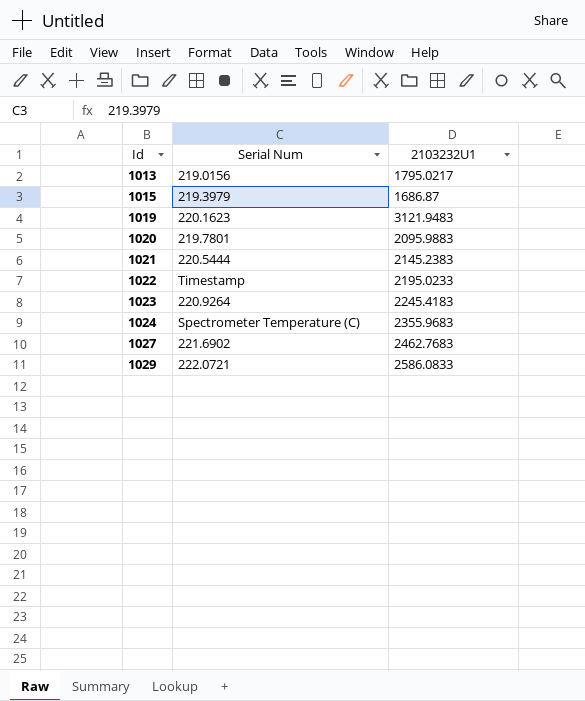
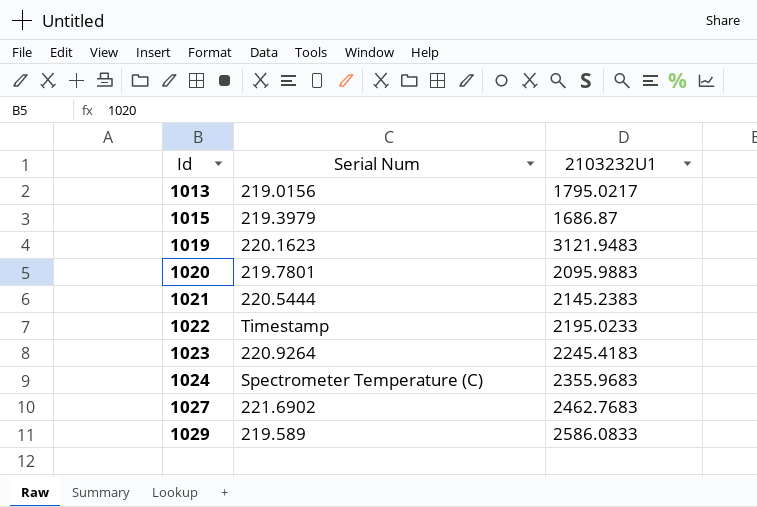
1029 | Serial Num: 222.0721 -> 219.589

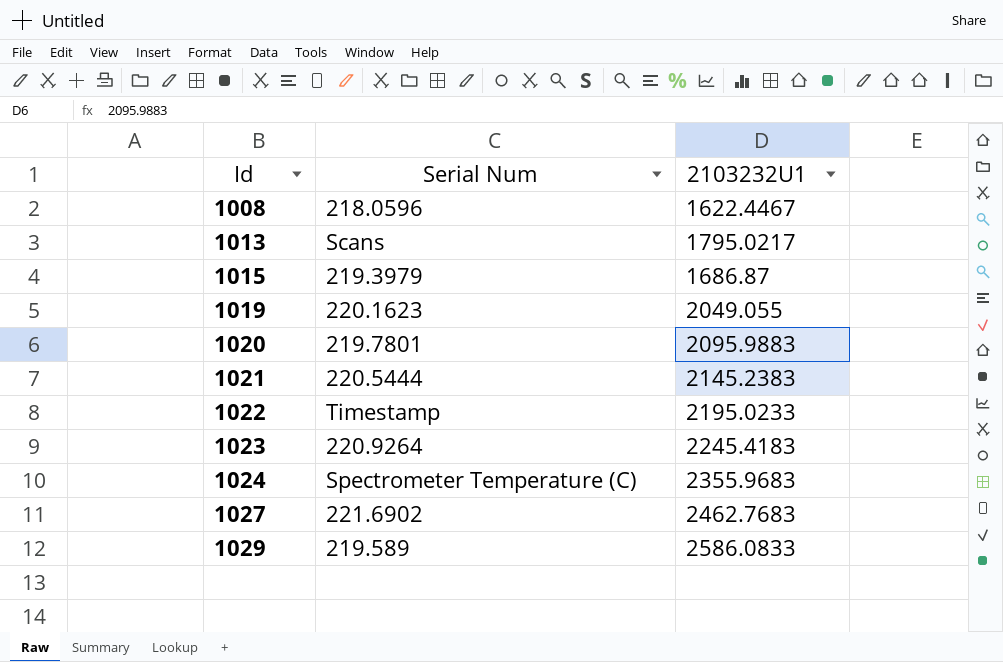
row 1008: none -> 218.0596 | 1622.4467
1013 | Serial Num: 219.0156 -> Scans
1019 | 2103232U1: 3121.9483 -> 2049.055

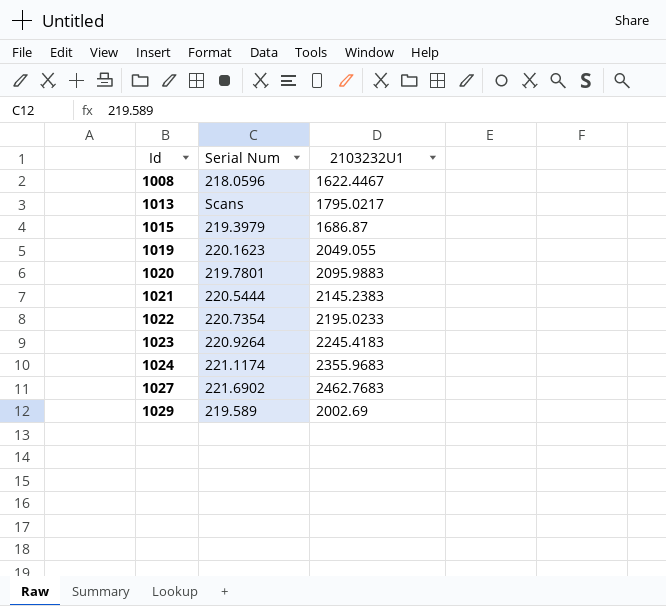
1022 | Serial Num: Timestamp -> 220.7354
1024 | Serial Num: Spectrometer Temperature (C) -> 221.1174
1029 | 2103232U1: 2586.0833 -> 2002.69

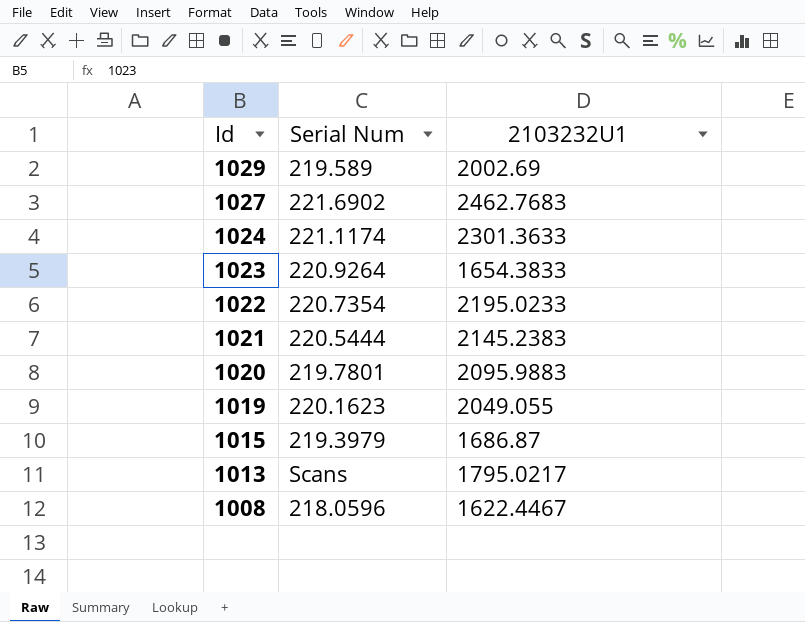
row order: Id ascending -> Id descending
1024 | 2103232U1: 2355.9683 -> 2301.3633
1023 | 2103232U1: 2245.4183 -> 1654.3833

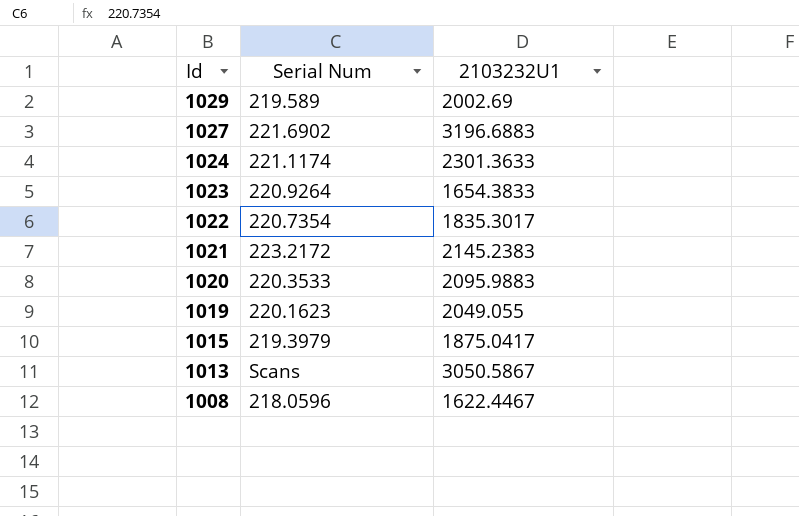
1027 | 2103232U1: 2462.7683 -> 3196.6883
1022 | 2103232U1: 2195.0233 -> 1835.3017
1021 | Serial Num: 220.5444 -> 223.2172
1020 | Serial Num: 219.7801 -> 220.3533
1015 | 2103232U1: 1686.87 -> 1875.0417
1013 | 2103232U1: 1795.0217 -> 3050.5867

